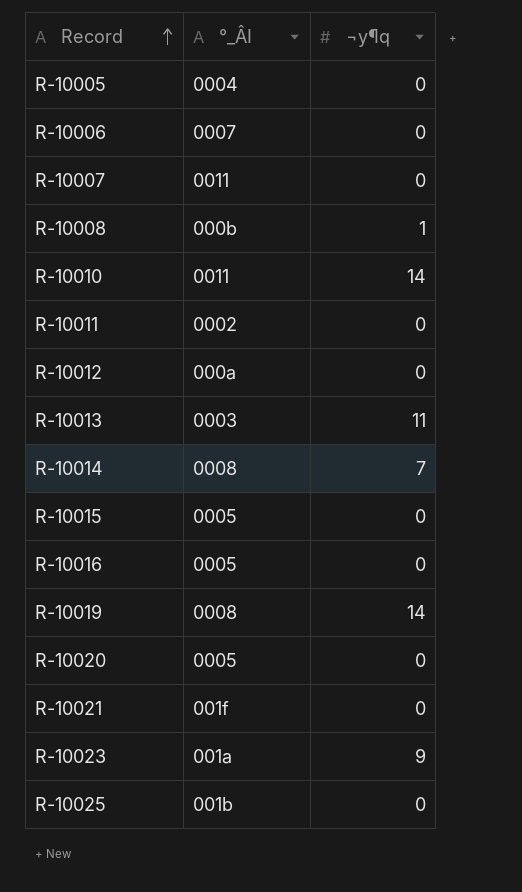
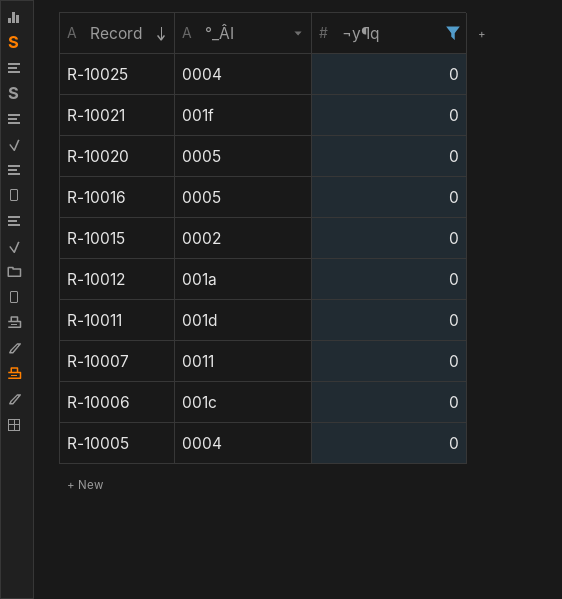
filter: none -> ¬y¶q = 0
row order: Record ascending -> Record descending
R-10025 | °_ÂI: 001b -> 0004
R-10015 | °_ÂI: 0005 -> 0002
R-10012 | °_ÂI: 000a -> 001a
R-10011 | °_ÂI: 0002 -> 001d
R-10006 | °_ÂI: 0007 -> 001c

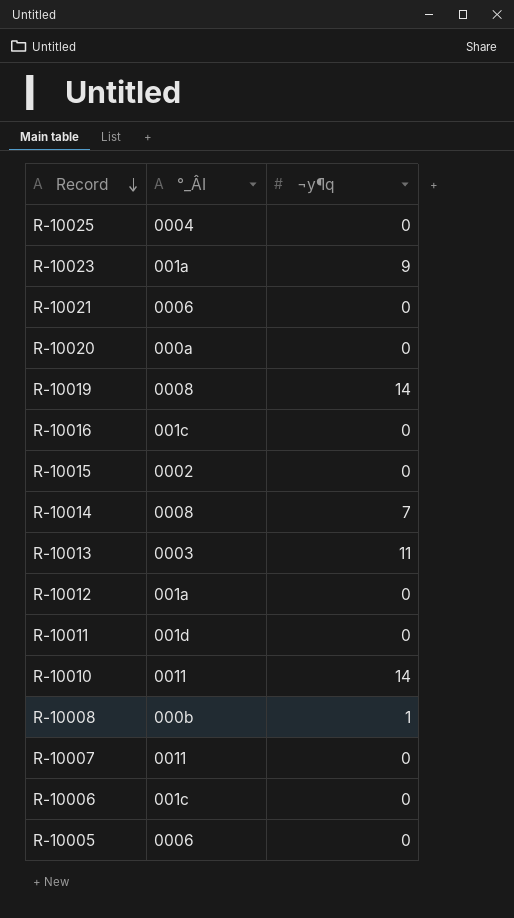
filter: ¬y¶q = 0 -> none
R-10021 | °_ÂI: 001f -> 0006
R-10020 | °_ÂI: 0005 -> 000a
R-10016 | °_ÂI: 0005 -> 001c
R-10005 | °_ÂI: 0004 -> 0006

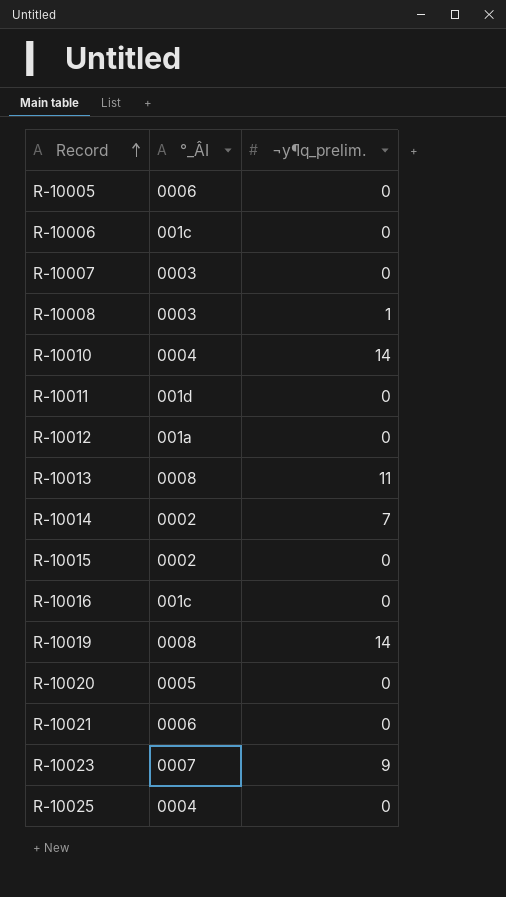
row order: Record descending -> Record ascending
column name: ¬y¶q -> ¬y¶q_prelim.
R-10007 | °_ÂI: 0011 -> 0003
R-10008 | °_ÂI: 000b -> 0003
R-10010 | °_ÂI: 0011 -> 0004
R-10013 | °_ÂI: 0003 -> 0008
R-10014 | °_ÂI: 0008 -> 0002
R-10020 | °_ÂI: 000a -> 0005
R-10023 | °_ÂI: 001a -> 0007

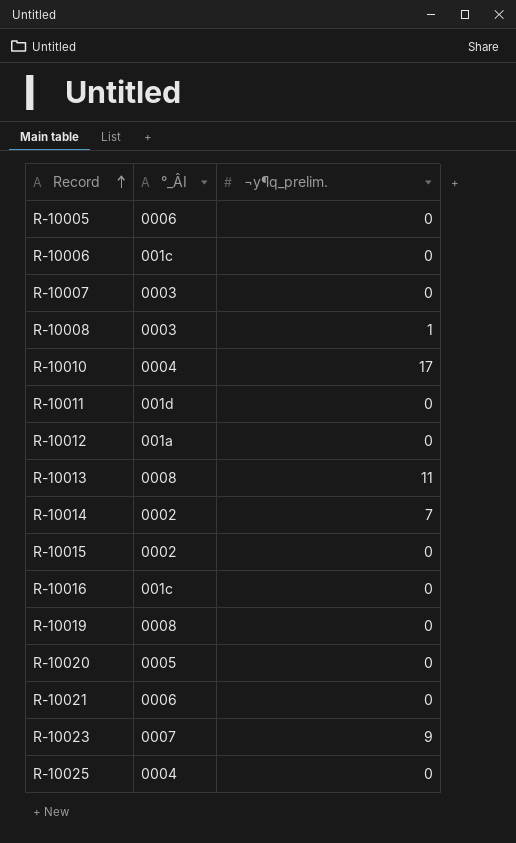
R-10010 | ¬y¶q_prelim.: 14 -> 17
R-10019 | ¬y¶q_prelim.: 14 -> 0

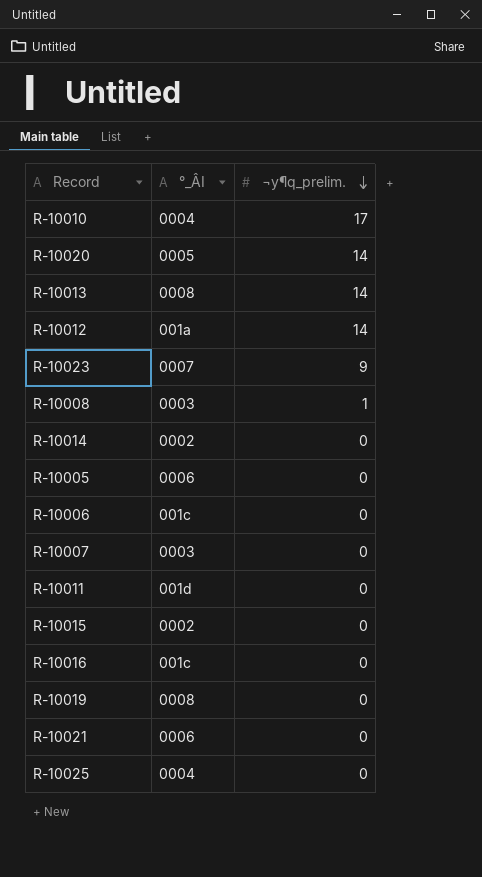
row order: Record ascending -> ¬y¶q_prelim. descending
R-10020 | ¬y¶q_prelim.: 0 -> 14
R-10013 | ¬y¶q_prelim.: 11 -> 14
R-10012 | ¬y¶q_prelim.: 0 -> 14
R-10014 | ¬y¶q_prelim.: 7 -> 0

